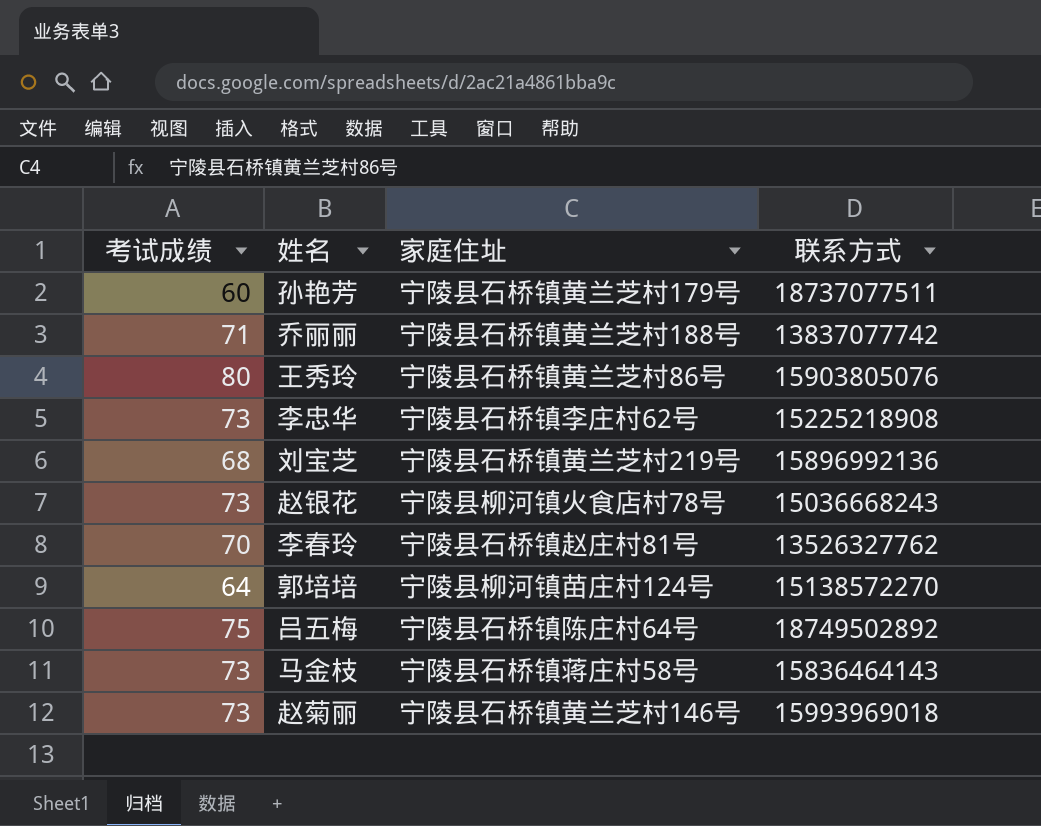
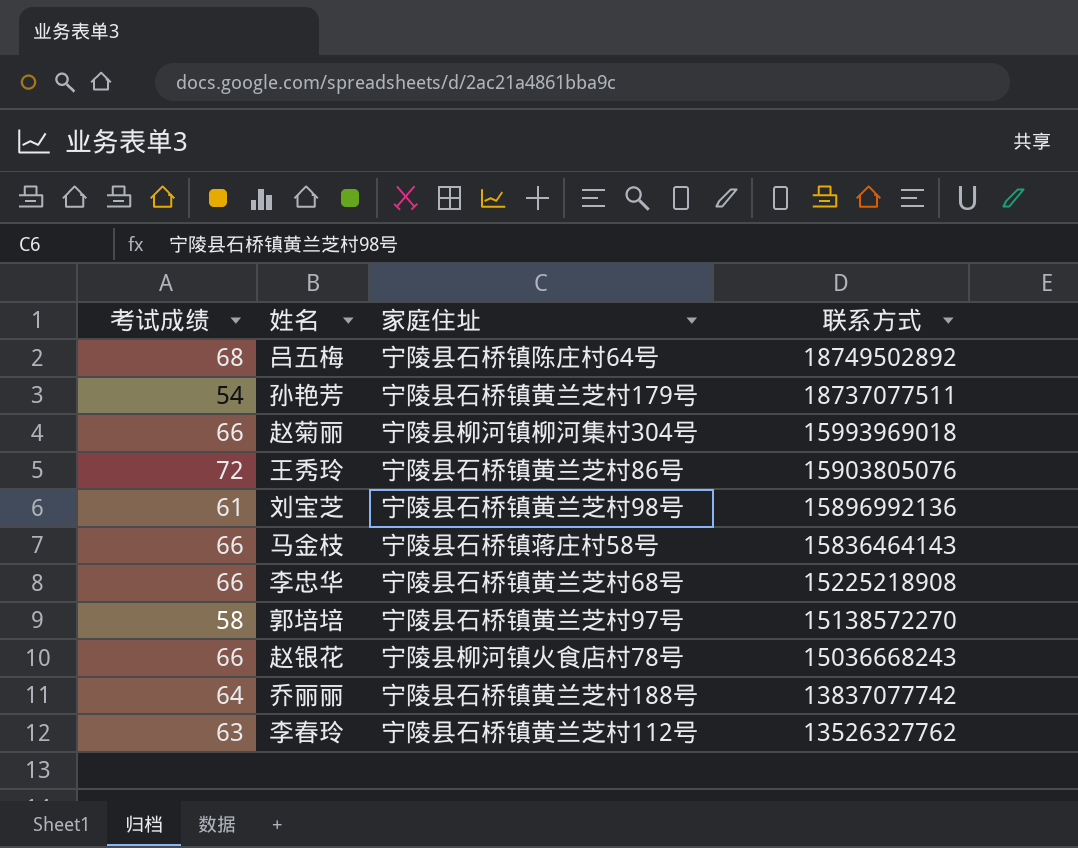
row order: none -> 联系方式 descending
吕五梅 | 考试成绩: 75 -> 68
孙艳芳 | 考试成绩: 60 -> 54
赵菊丽 | 考试成绩: 73 -> 66
赵菊丽 | 家庭住址: 宁陵县石桥镇黄兰芝村146号 -> 宁陵县柳河镇柳河集村304号
王秀玲 | 考试成绩: 80 -> 72
刘宝芝 | 考试成绩: 68 -> 61
刘宝芝 | 家庭住址: 宁陵县石桥镇黄兰芝村219号 -> 宁陵县石桥镇黄兰芝村98号
马金枝 | 考试成绩: 73 -> 66
李忠华 | 考试成绩: 73 -> 66
李忠华 | 家庭住址: 宁陵县石桥镇李庄村62号 -> 宁陵县石桥镇黄兰芝村68号
郭培培 | 考试成绩: 64 -> 58
郭培培 | 家庭住址: 宁陵县柳河镇苗庄村124号 -> 宁陵县石桥镇黄兰芝村97号
赵银花 | 考试成绩: 73 -> 66
乔丽丽 | 考试成绩: 71 -> 64
李春玲 | 考试成绩: 70 -> 63
李春玲 | 家庭住址: 宁陵县石桥镇赵庄村81号 -> 宁陵县石桥镇黄兰芝村112号

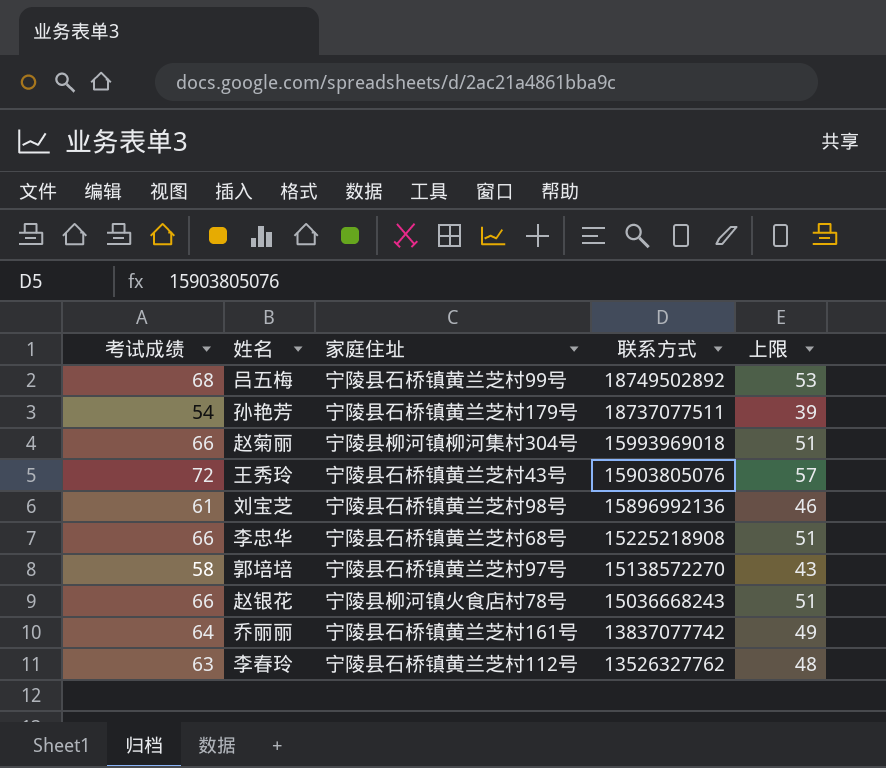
column 上限 | formula: none -> [考试成绩] - 15
row 马金枝: 66 | 宁陵县石桥镇蒋庄村58号 | 15836464143 -> none
吕五梅 | 家庭住址: 宁陵县石桥镇陈庄村64号 -> 宁陵县石桥镇黄兰芝村99号
王秀玲 | 家庭住址: 宁陵县石桥镇黄兰芝村86号 -> 宁陵县石桥镇黄兰芝村43号
乔丽丽 | 家庭住址: 宁陵县石桥镇黄兰芝村188号 -> 宁陵县石桥镇黄兰芝村161号

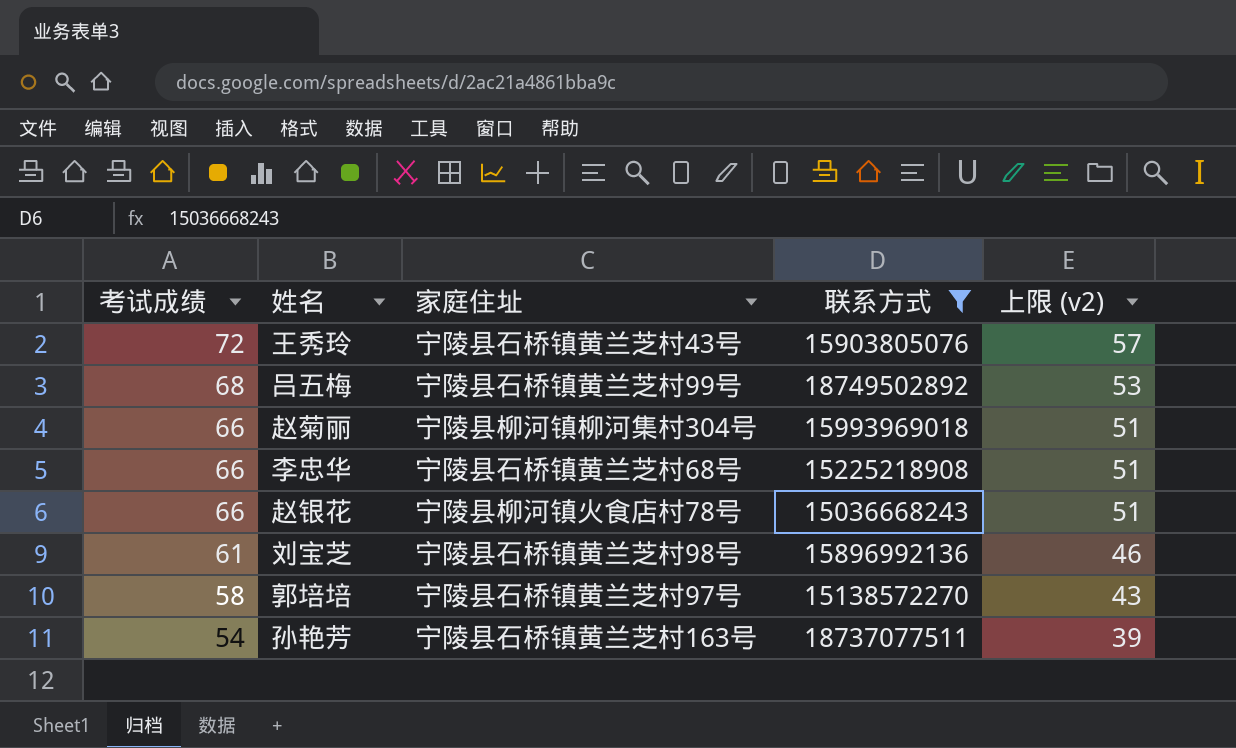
filter: none -> 联系方式 >= 15036668243
row order: 联系方式 descending -> 考试成绩 descending
column name: 上限 -> 上限 (v2)
孙艳芳 | 家庭住址: 宁陵县石桥镇黄兰芝村179号 -> 宁陵县石桥镇黄兰芝村163号

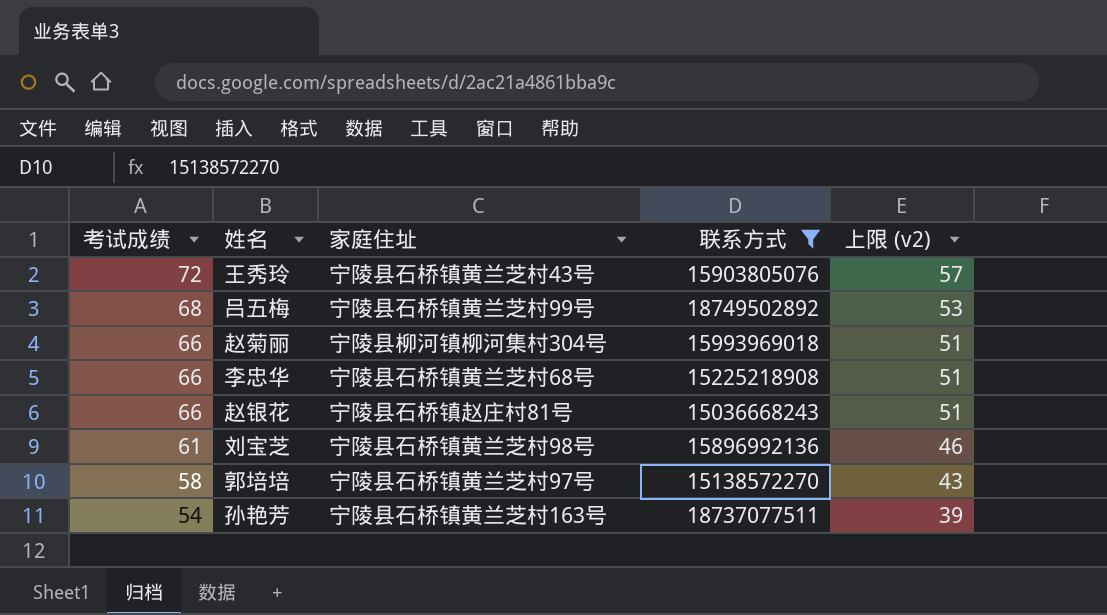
赵银花 | 家庭住址: 宁陵县柳河镇火食店村78号 -> 宁陵县石桥镇赵庄村81号

